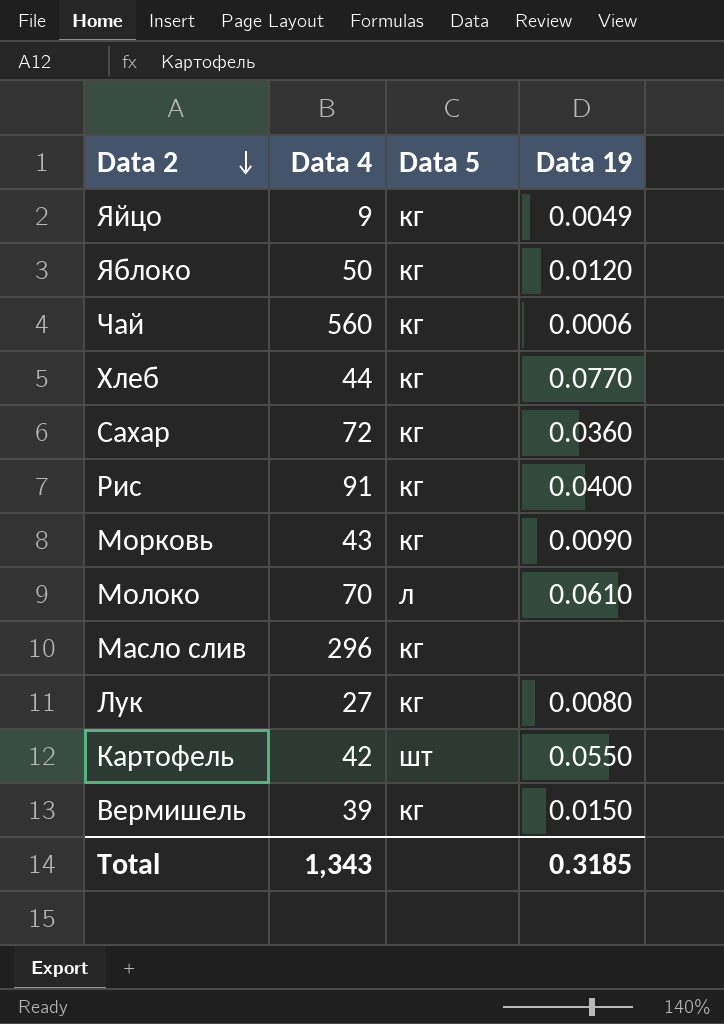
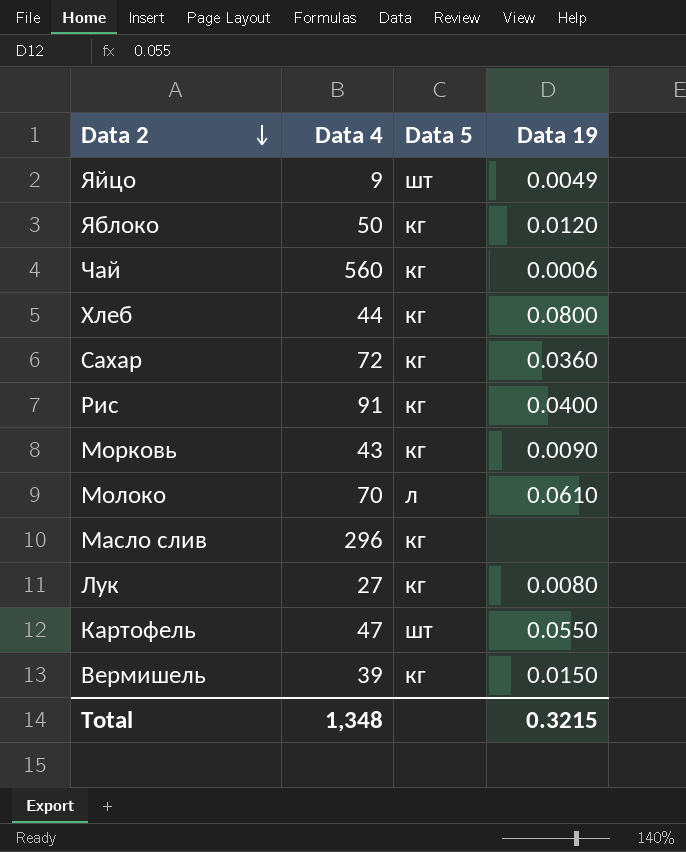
Яйцо | Data 5: кг -> шт
Хлеб | Data 19: 0.0770 -> 0.0800
Картофель | Data 4: 42 -> 47
Total | Data 4: 1,343 -> 1,348
Total | Data 19: 0.3185 -> 0.3215

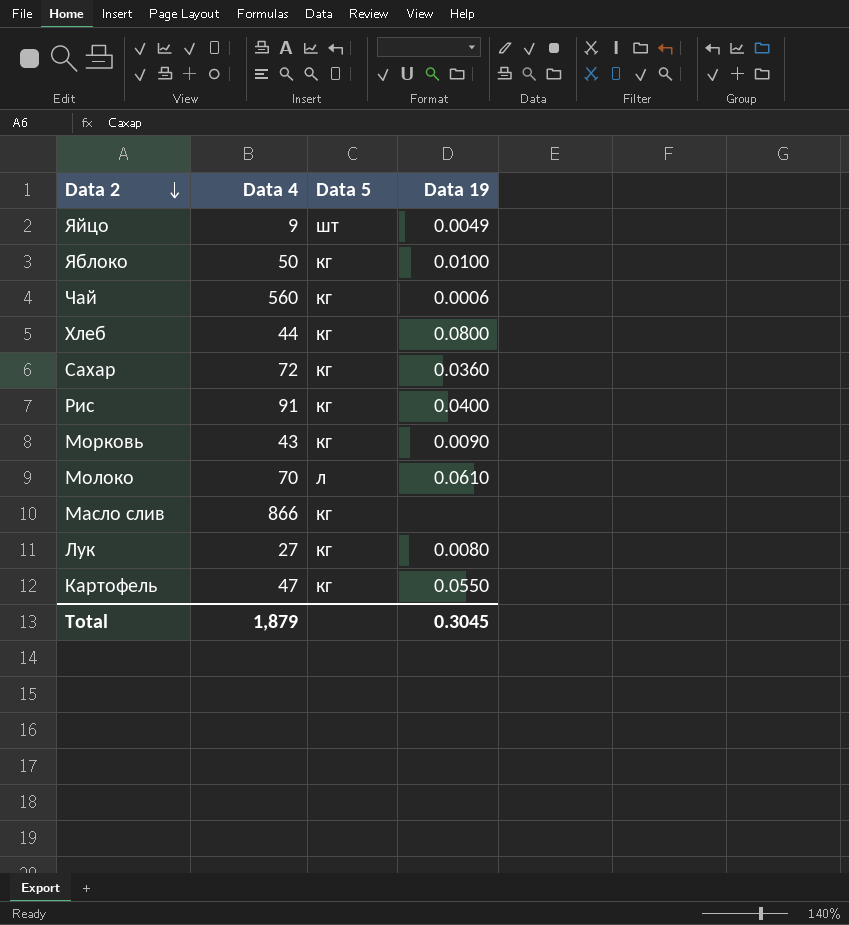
row Вермишель: 39 | кг | 0.0150 -> none
Яблоко | Data 19: 0.0120 -> 0.0100
Масло слив | Data 4: 296 -> 866
Картофель | Data 5: шт -> кг
Total | Data 4: 1,348 -> 1,879
Total | Data 19: 0.3215 -> 0.3045

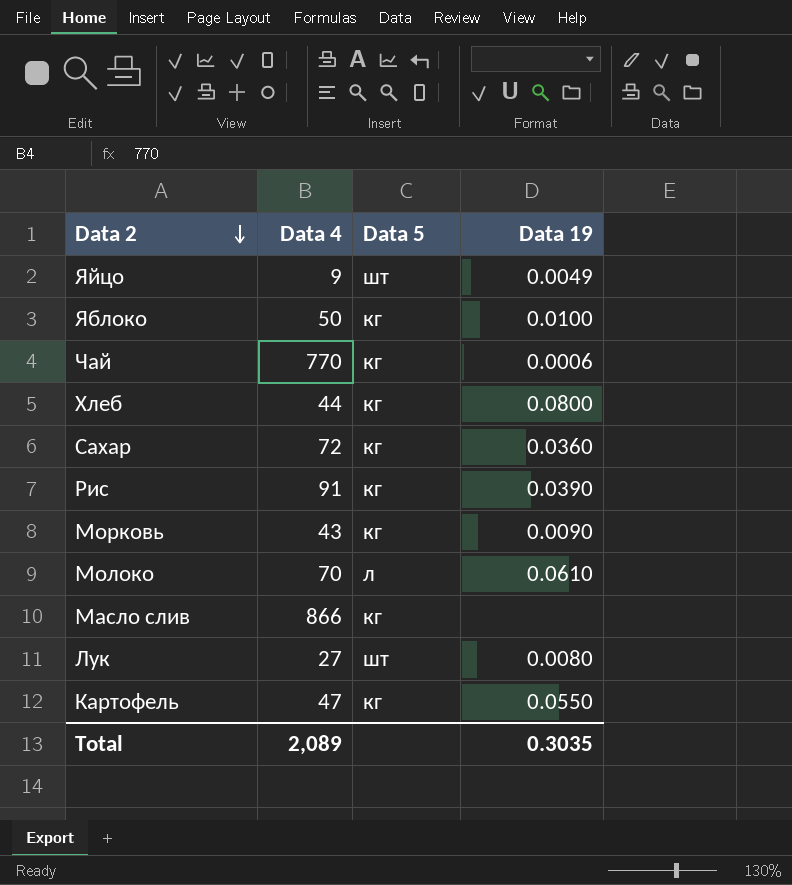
Чай | Data 4: 560 -> 770
Рис | Data 19: 0.0400 -> 0.0390
Лук | Data 5: кг -> шт
Total | Data 4: 1,879 -> 2,089
Total | Data 19: 0.3045 -> 0.3035

